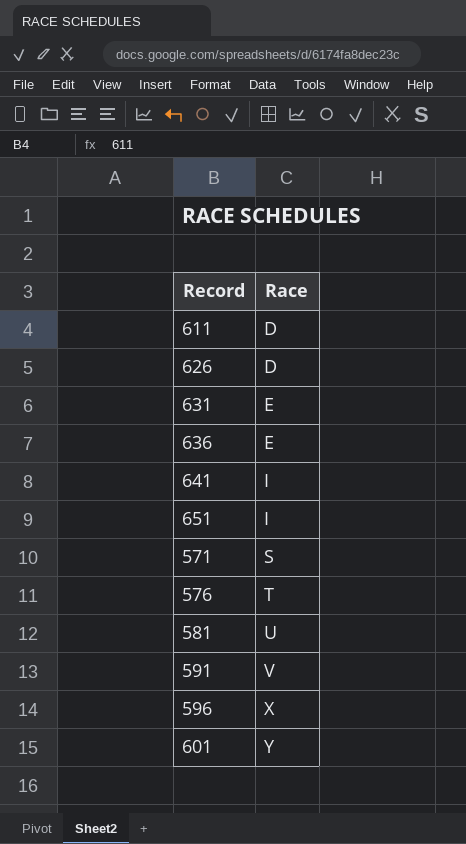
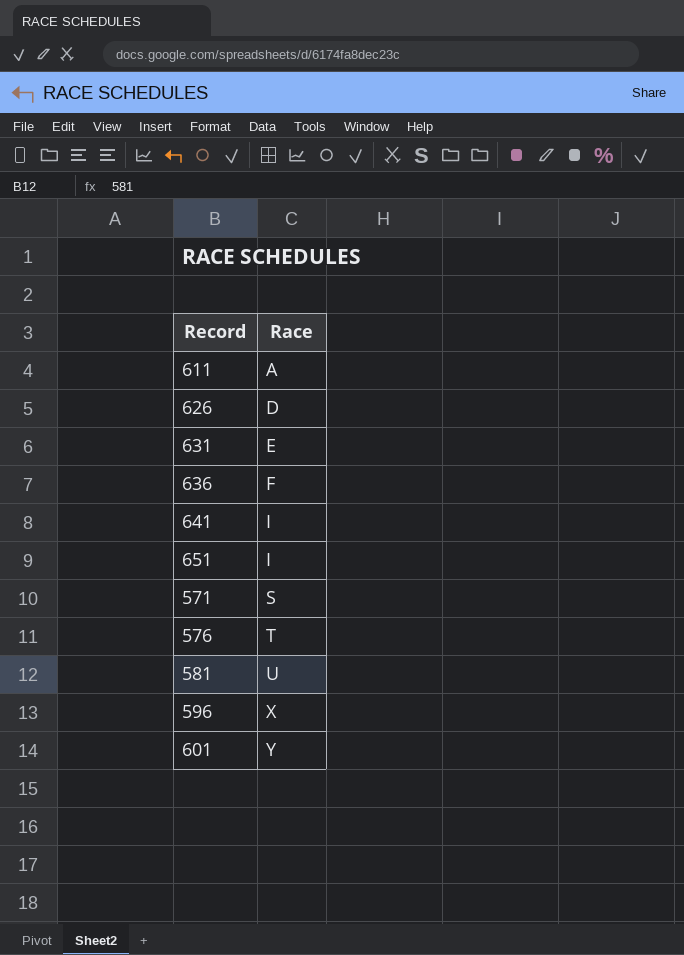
row 591: V -> none
611 | Race: D -> A
636 | Race: E -> F

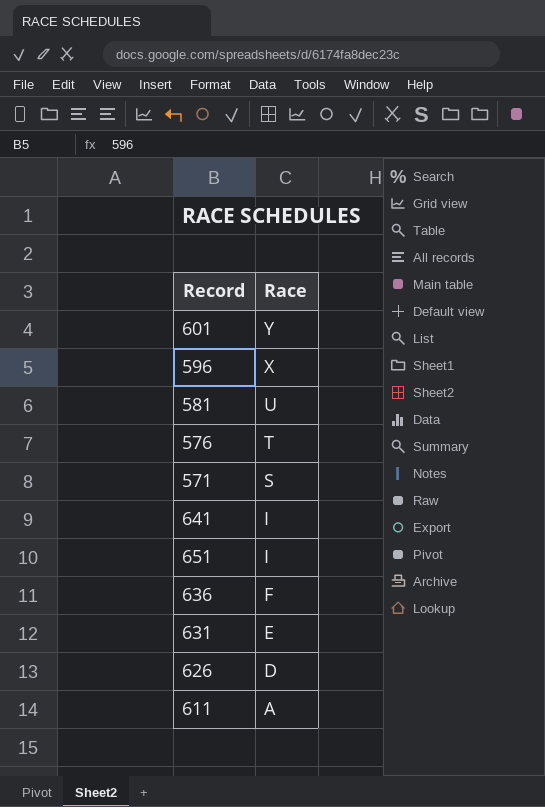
row order: Race ascending -> Race descending

